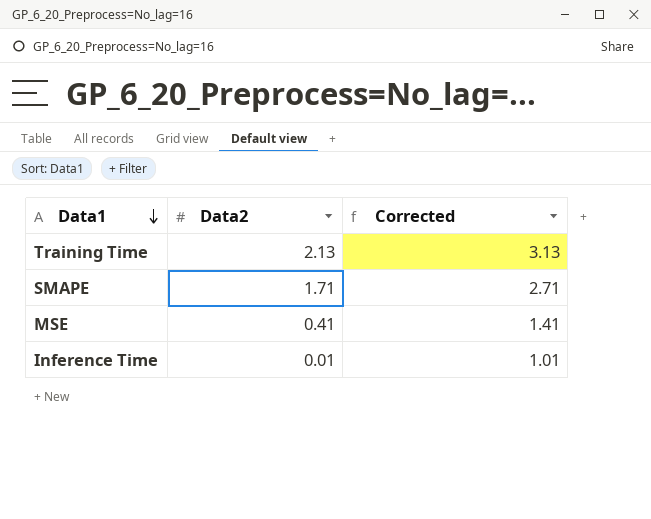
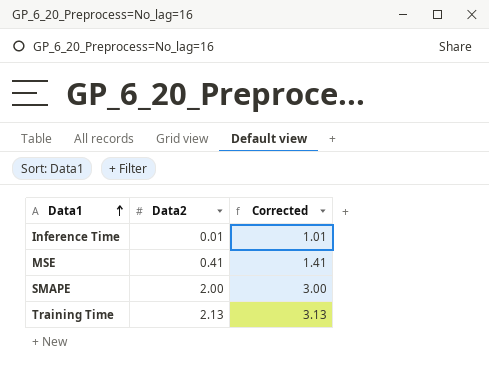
row order: Data1 descending -> Data1 ascending
SMAPE | Data2: 1.71 -> 2.00
SMAPE | Corrected: 2.71 -> 3.00

